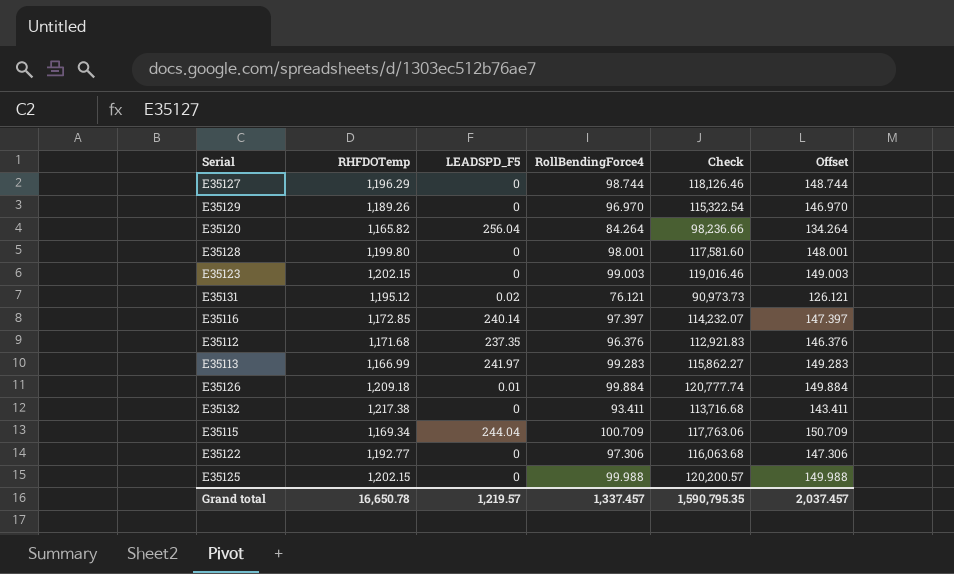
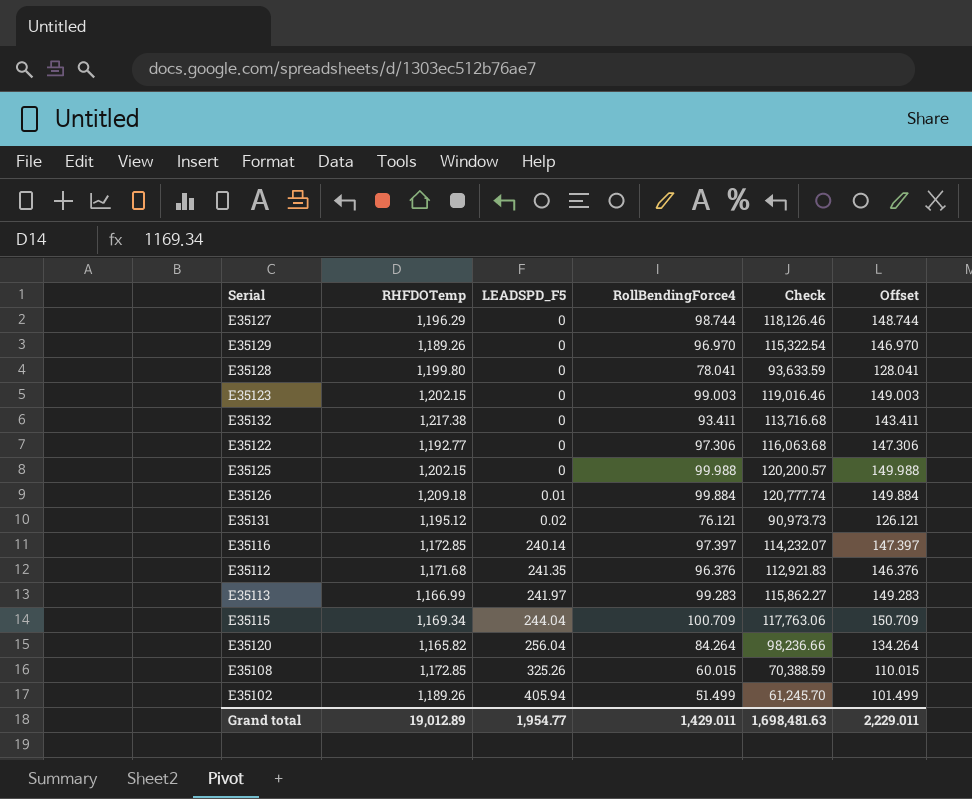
row order: none -> LEADSPD_F5 ascending
E35128 | RollBendingForce4: 98.001 -> 78.041
E35128 | Check: 117,581.60 -> 93,633.59
E35128 | Offset: 148.001 -> 128.041
E35112 | LEADSPD_F5: 237.35 -> 241.35
row E35108: none -> 1,172.85 | 325.26 | 60.015 | 70,388.59 | 110.015
row E35102: none -> 1,189.26 | 405.94 | 51.499 | 61,245.70 | 101.499
Grand total | RHFDOTemp: 16,650.78 -> 19,012.89
Grand total | LEADSPD_F5: 1,219.57 -> 1,954.77
Grand total | RollBendingForce4: 1,337.457 -> 1,429.011
Grand total | Check: 1,590,795.35 -> 1,698,481.63
Grand total | Offset: 2,037.457 -> 2,229.011

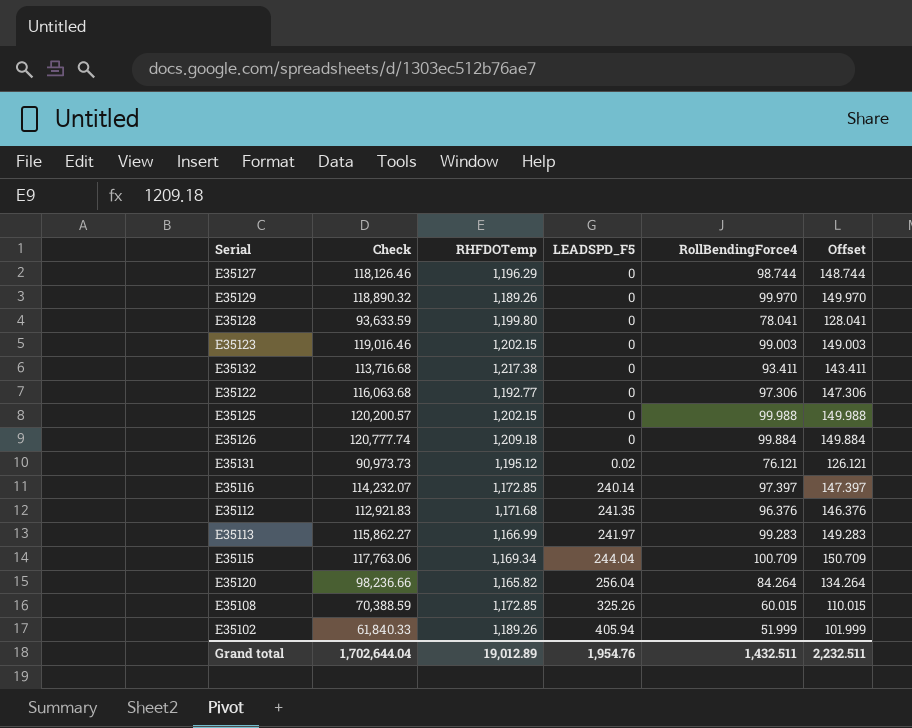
column Check | position: 5 -> 2
E35129 | Check: 115,322.54 -> 118,890.32
E35129 | RollBendingForce4: 96.970 -> 99.970
E35129 | Offset: 146.970 -> 149.970
E35126 | LEADSPD_F5: 0.01 -> 0
E35102 | Check: 61,245.70 -> 61,840.33
E35102 | RollBendingForce4: 51.499 -> 51.999
E35102 | Offset: 101.499 -> 101.999
Grand total | Check: 1,698,481.63 -> 1,702,644.04
Grand total | LEADSPD_F5: 1,954.77 -> 1,954.76
Grand total | RollBendingForce4: 1,429.011 -> 1,432.511
Grand total | Offset: 2,229.011 -> 2,232.511

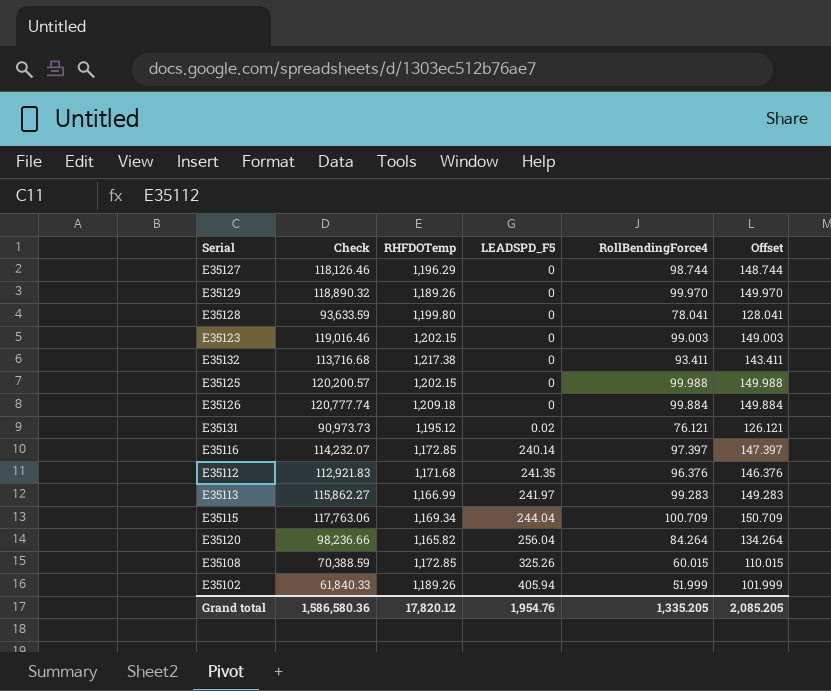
row E35122: 116,063.68 | 1,192.77 | 0 | 97.306 | 147.306 -> none
Grand total | Check: 1,702,644.04 -> 1,586,580.36
Grand total | RHFDOTemp: 19,012.89 -> 17,820.12
Grand total | RollBendingForce4: 1,432.511 -> 1,335.205
Grand total | Offset: 2,232.511 -> 2,085.205

